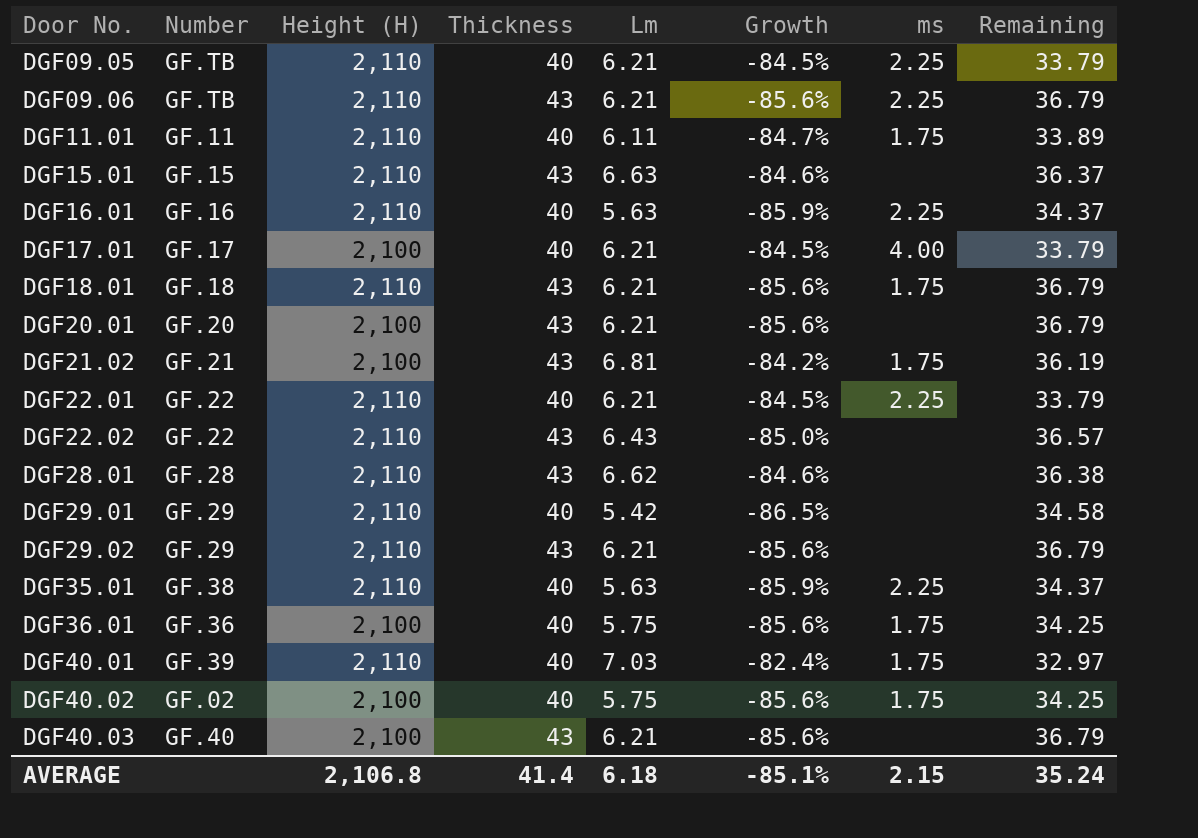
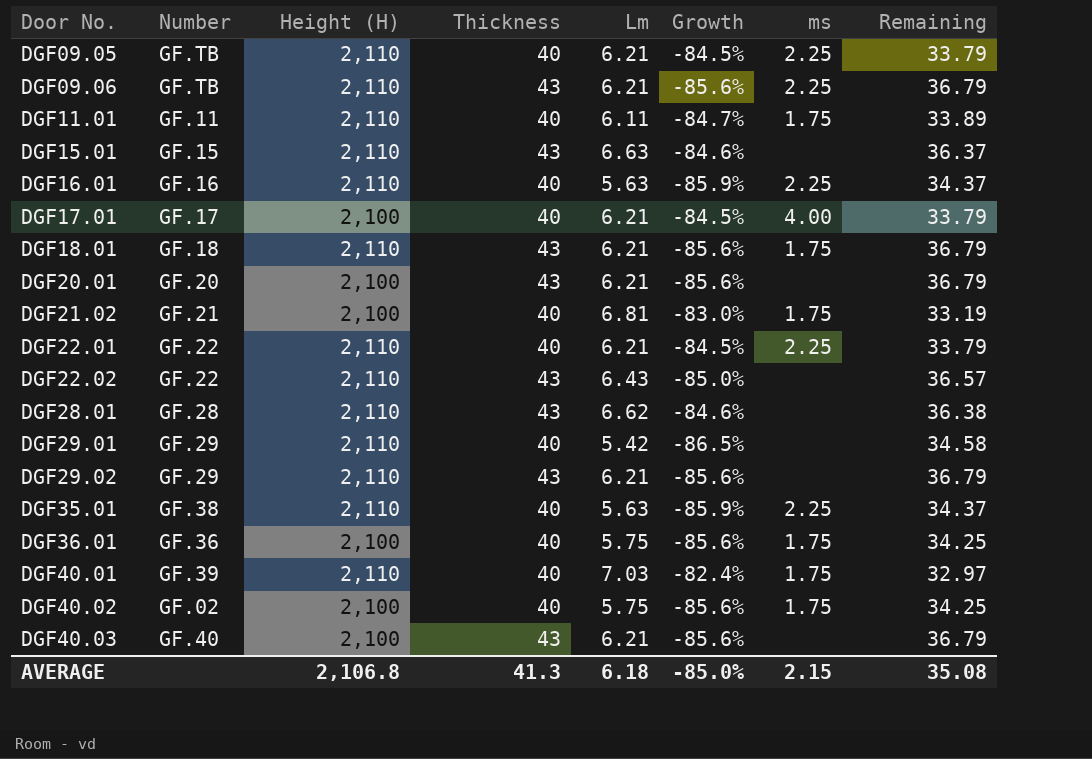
DGF21.02 | Thickness: 43 -> 40
DGF21.02 | Growth: -84.2% -> -83.0%
DGF21.02 | Remaining: 36.19 -> 33.19
AVERAGE | Thickness: 41.4 -> 41.3
AVERAGE | Growth: -85.1% -> -85.0%
AVERAGE | Remaining: 35.24 -> 35.08

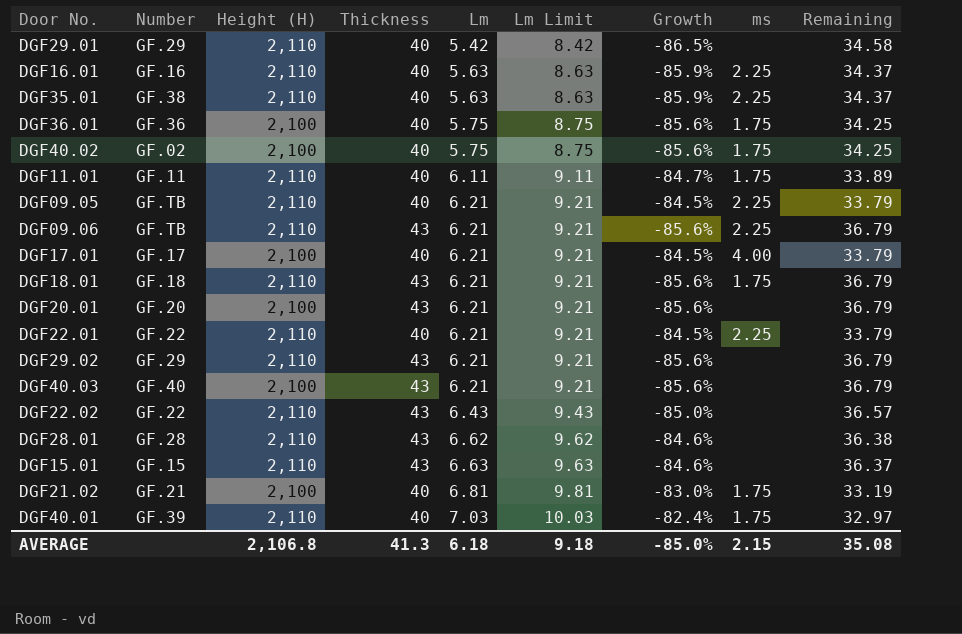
row order: Door No. ascending -> Lm ascending
column Lm Limit | formula: none -> [Lm] + 3

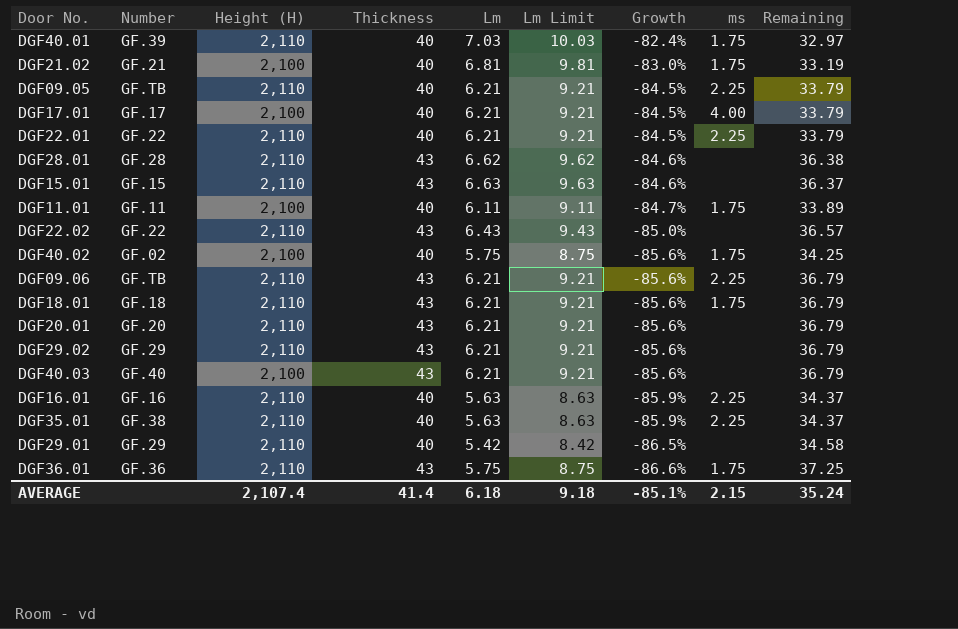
row order: Lm ascending -> Growth descending
DGF11.01 | Height (H): 2,110 -> 2,100
DGF20.01 | Height (H): 2,100 -> 2,110
DGF36.01 | Height (H): 2,100 -> 2,110
DGF36.01 | Thickness: 40 -> 43
DGF36.01 | Growth: -85.6% -> -86.6%
DGF36.01 | Remaining: 34.25 -> 37.25
AVERAGE | Height (H): 2,106.8 -> 2,107.4
AVERAGE | Thickness: 41.3 -> 41.4
AVERAGE | Growth: -85.0% -> -85.1%
AVERAGE | Remaining: 35.08 -> 35.24

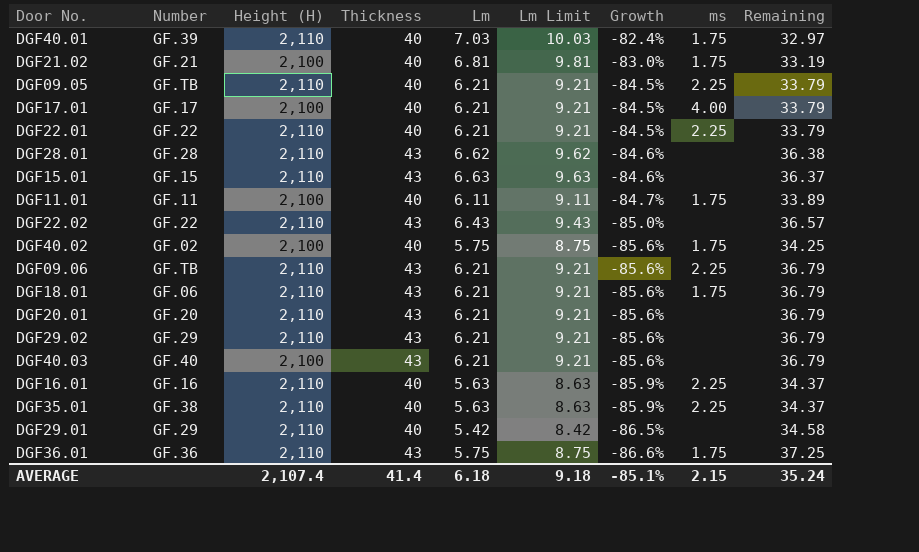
DGF18.01 | Number: GF.18 -> GF.06

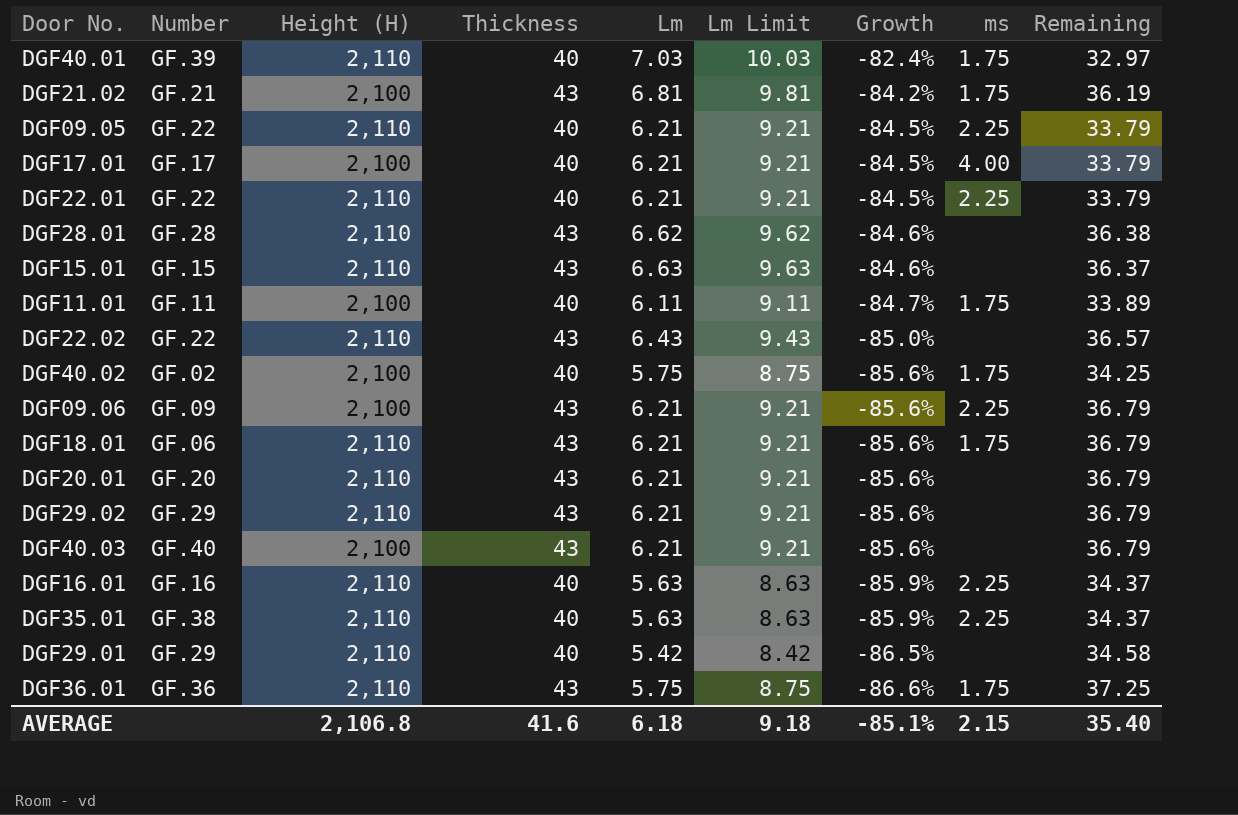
DGF21.02 | Thickness: 40 -> 43
DGF21.02 | Growth: -83.0% -> -84.2%
DGF21.02 | Remaining: 33.19 -> 36.19
DGF09.05 | Number: GF.TB -> GF.22
DGF09.06 | Number: GF.TB -> GF.09
DGF09.06 | Height (H): 2,110 -> 2,100
AVERAGE | Height (H): 2,107.4 -> 2,106.8
AVERAGE | Thickness: 41.4 -> 41.6
AVERAGE | Remaining: 35.24 -> 35.40

